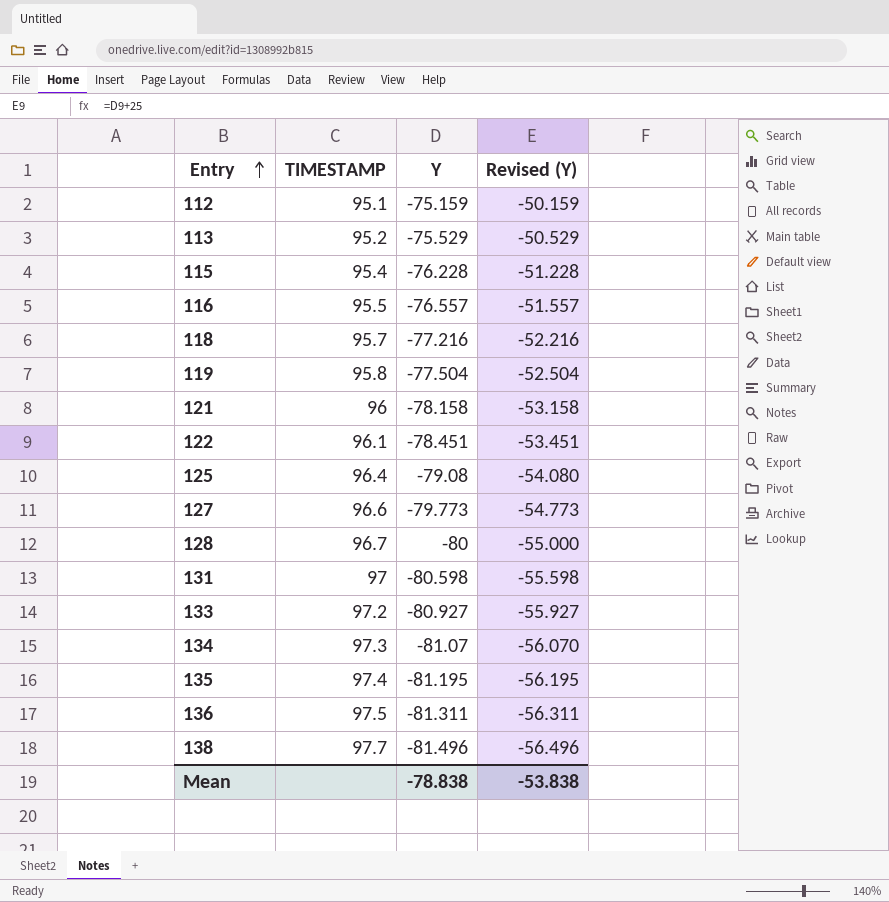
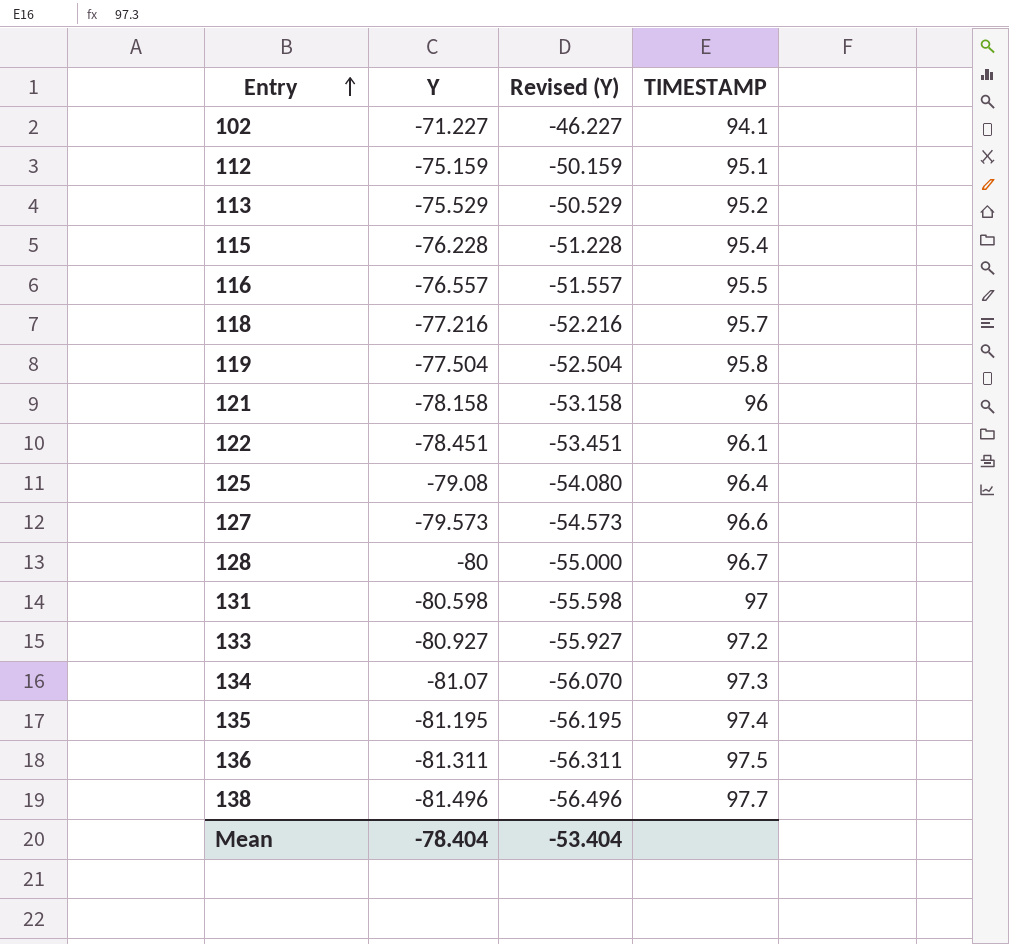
column TIMESTAMP | position: 2 -> 4
row 102: none -> -71.227 | -46.227 | 94.1
127 | Y: -79.773 -> -79.573
127 | Revised (Y): -54.773 -> -54.573
Mean | Y: -78.838 -> -78.404
Mean | Revised (Y): -53.838 -> -53.404

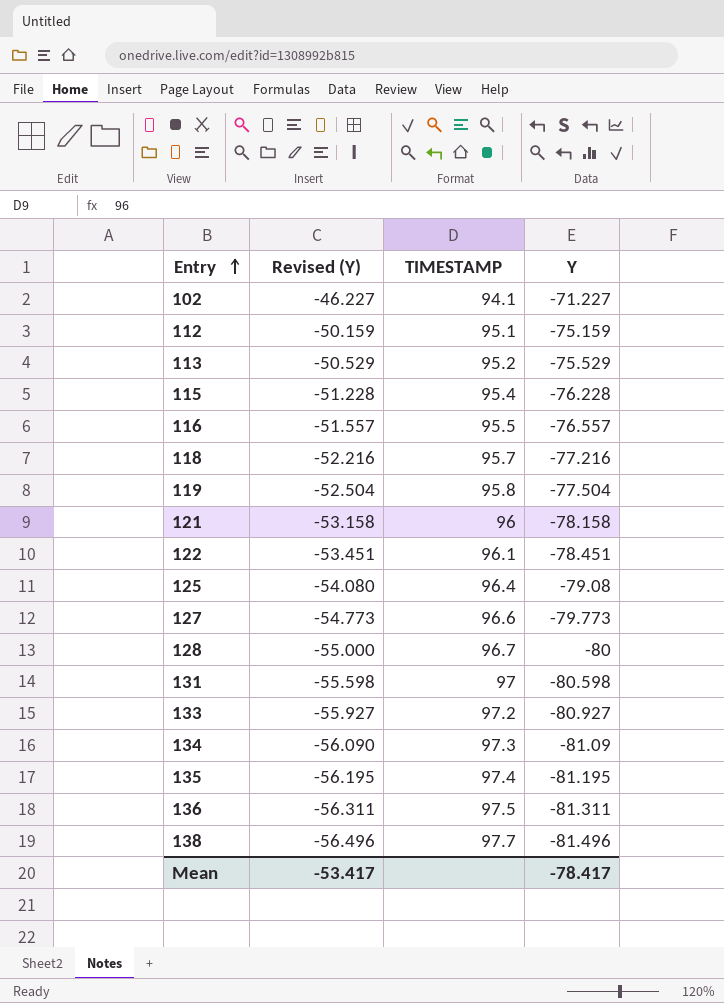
column Y | position: 2 -> 4
127 | Revised (Y): -54.573 -> -54.773
127 | Y: -79.573 -> -79.773
134 | Revised (Y): -56.070 -> -56.090
134 | Y: -81.07 -> -81.09
Mean | Revised (Y): -53.404 -> -53.417
Mean | Y: -78.404 -> -78.417

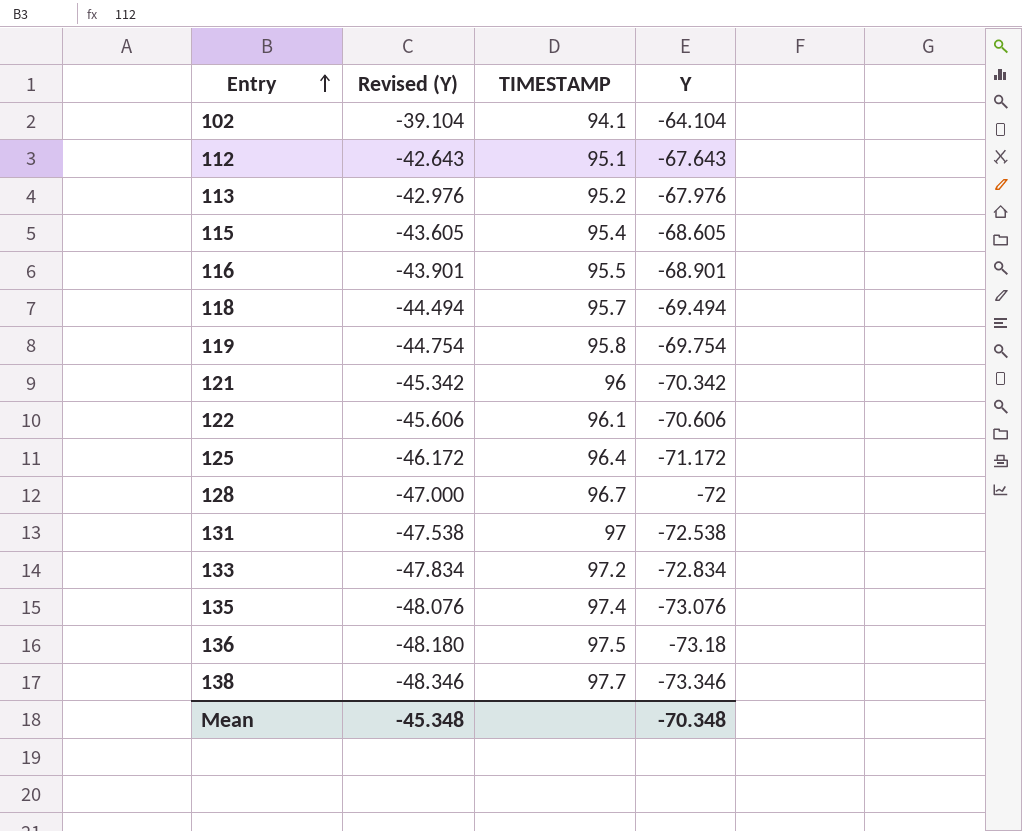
row 127: -54.773 | 96.6 | -79.773 -> none
row 134: -56.090 | 97.3 | -81.09 -> none
102 | Revised (Y): -46.227 -> -39.104
102 | Y: -71.227 -> -64.104
112 | Revised (Y): -50.159 -> -42.643
112 | Y: -75.159 -> -67.643
113 | Revised (Y): -50.529 -> -42.976
113 | Y: -75.529 -> -67.976
115 | Revised (Y): -51.228 -> -43.605
115 | Y: -76.228 -> -68.605
116 | Revised (Y): -51.557 -> -43.901
116 | Y: -76.557 -> -68.901
118 | Revised (Y): -52.216 -> -44.494
118 | Y: -77.216 -> -69.494
119 | Revised (Y): -52.504 -> -44.754
119 | Y: -77.504 -> -69.754
121 | Revised (Y): -53.158 -> -45.342
121 | Y: -78.158 -> -70.342
122 | Revised (Y): -53.451 -> -45.606
122 | Y: -78.451 -> -70.606
125 | Revised (Y): -54.080 -> -46.172
125 | Y: -79.08 -> -71.172
128 | Revised (Y): -55.000 -> -47.000
128 | Y: -80 -> -72
131 | Revised (Y): -55.598 -> -47.538
131 | Y: -80.598 -> -72.538
133 | Revised (Y): -55.927 -> -47.834
133 | Y: -80.927 -> -72.834
135 | Revised (Y): -56.195 -> -48.076
135 | Y: -81.195 -> -73.076
136 | Revised (Y): -56.311 -> -48.180
136 | Y: -81.311 -> -73.18
138 | Revised (Y): -56.496 -> -48.346
138 | Y: -81.496 -> -73.346
Mean | Revised (Y): -53.417 -> -45.348
Mean | Y: -78.417 -> -70.348

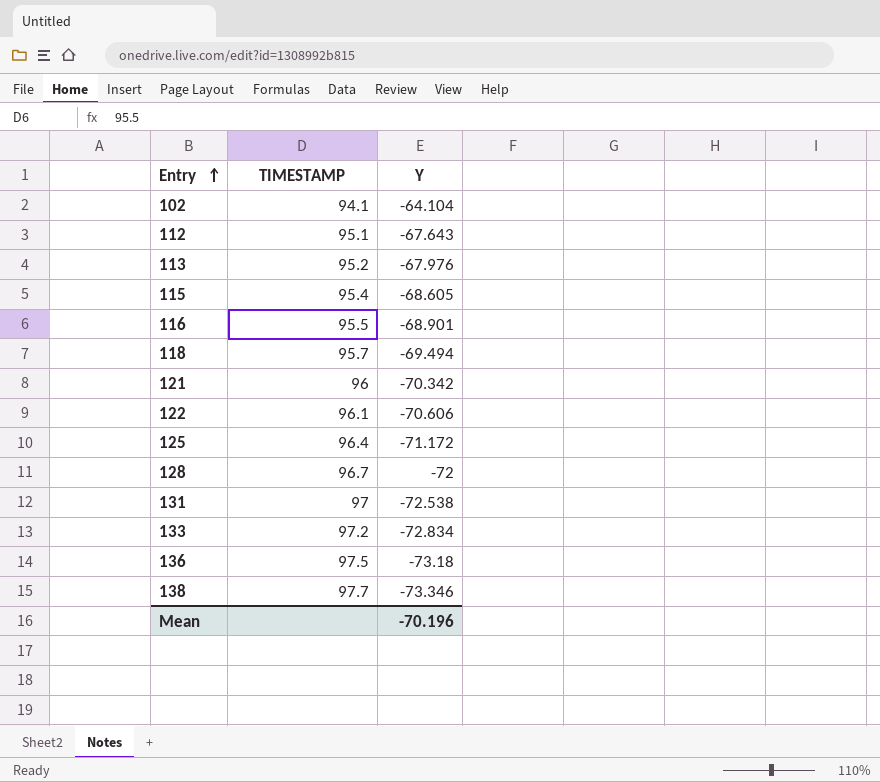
column Revised (Y) | formula: [Y] + 25 -> none
row 119: -44.754 | 95.8 | -69.754 -> none
row 135: -48.076 | 97.4 | -73.076 -> none
Mean | Y: -70.348 -> -70.196

